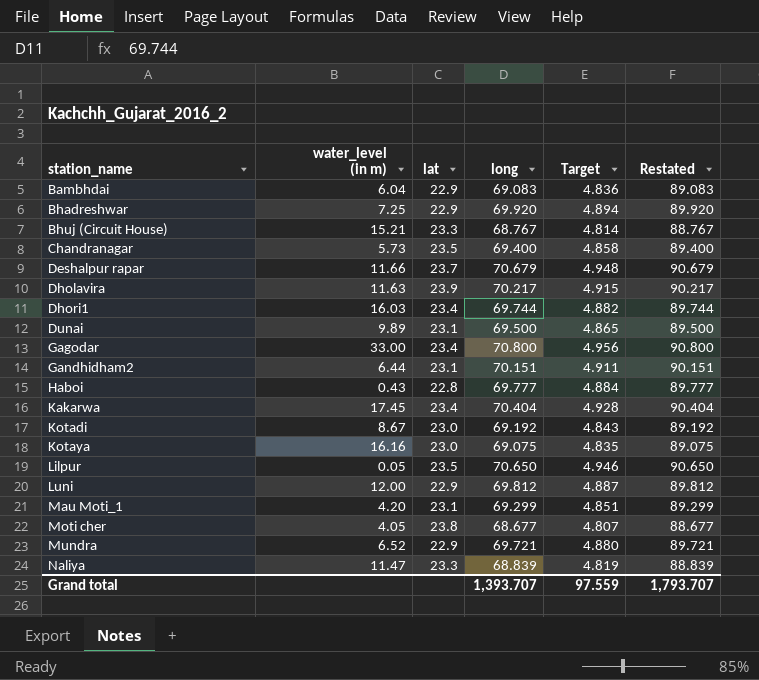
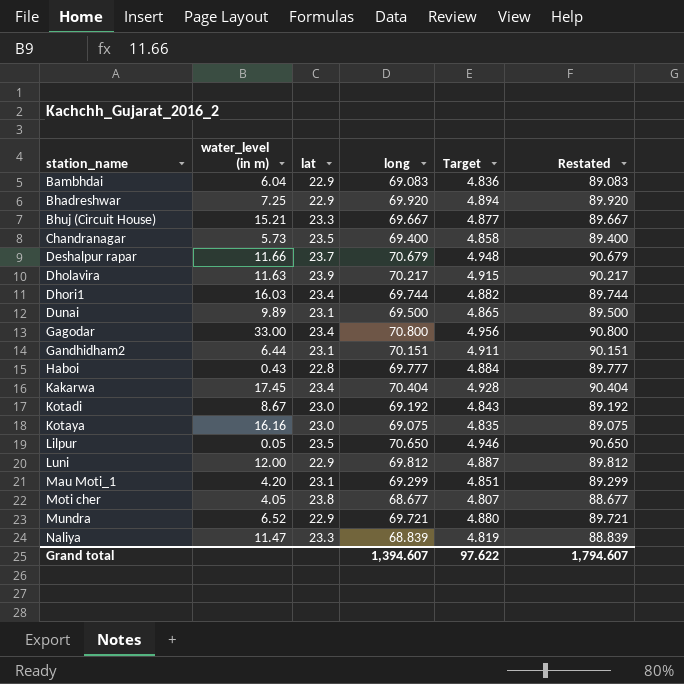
Bhuj (Circuit House) | long: 68.767 -> 69.667
Bhuj (Circuit House) | Target: 4.814 -> 4.877
Bhuj (Circuit House) | Restated: 88.767 -> 89.667
Grand total | long: 1,393.707 -> 1,394.607
Grand total | Target: 97.559 -> 97.622
Grand total | Restated: 1,793.707 -> 1,794.607

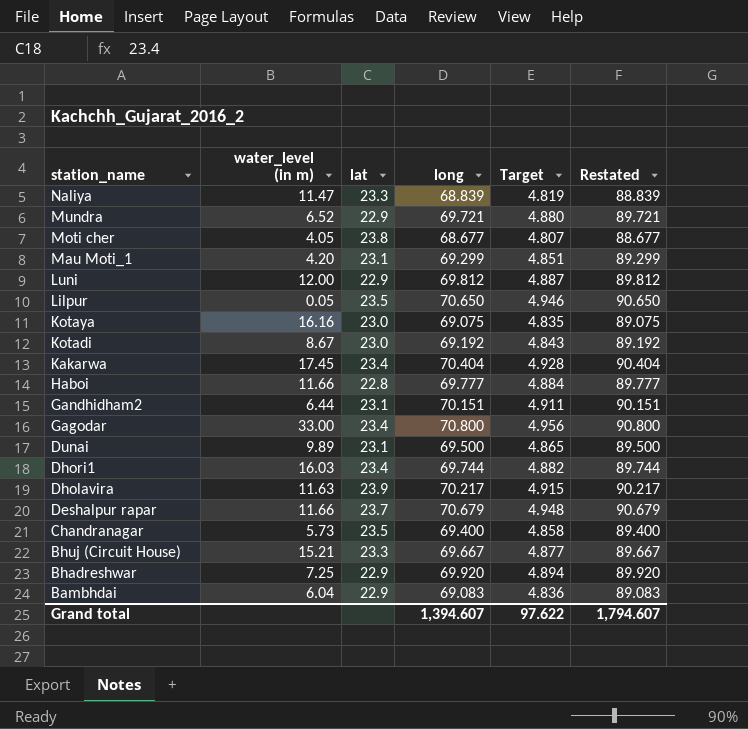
row order: station_name ascending -> station_name descending
Haboi | water_level (in m): 0.43 -> 11.66

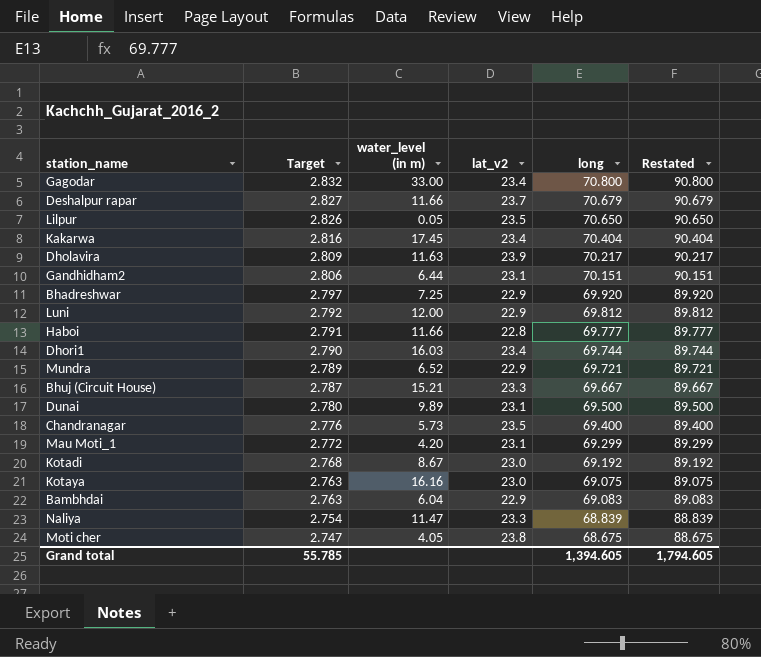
row order: station_name descending -> Target descending
column Target | formula: [long] * 0.07 -> [long] * 0.04
column Target | position: 5 -> 2
column name: lat -> lat_v2
Moti cher | long: 68.677 -> 68.675
Moti cher | Restated: 88.677 -> 88.675
Grand total | Target: 97.622 -> 55.785
Grand total | long: 1,394.607 -> 1,394.605
Grand total | Restated: 1,794.607 -> 1,794.605

